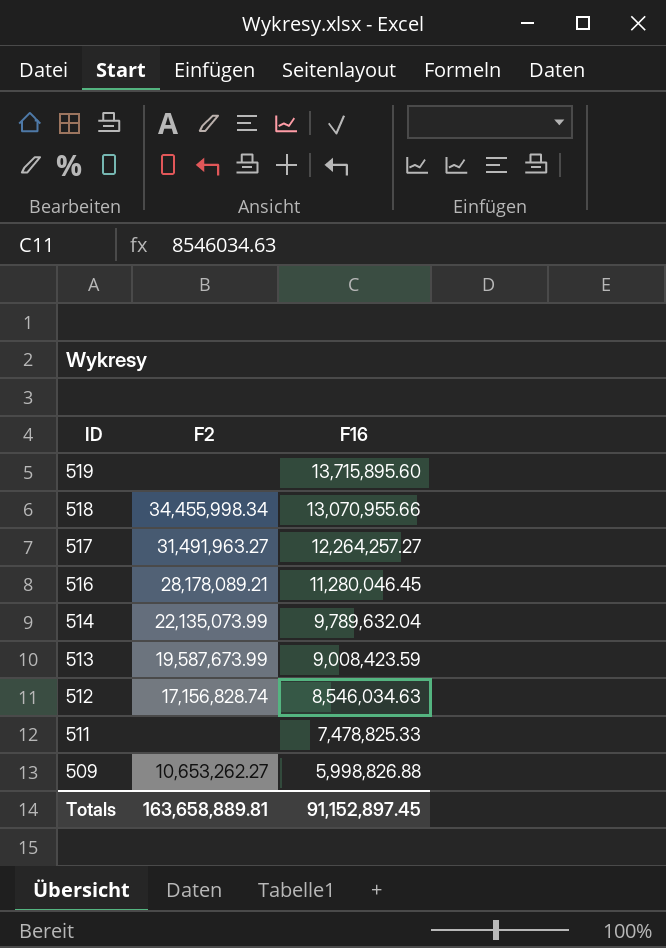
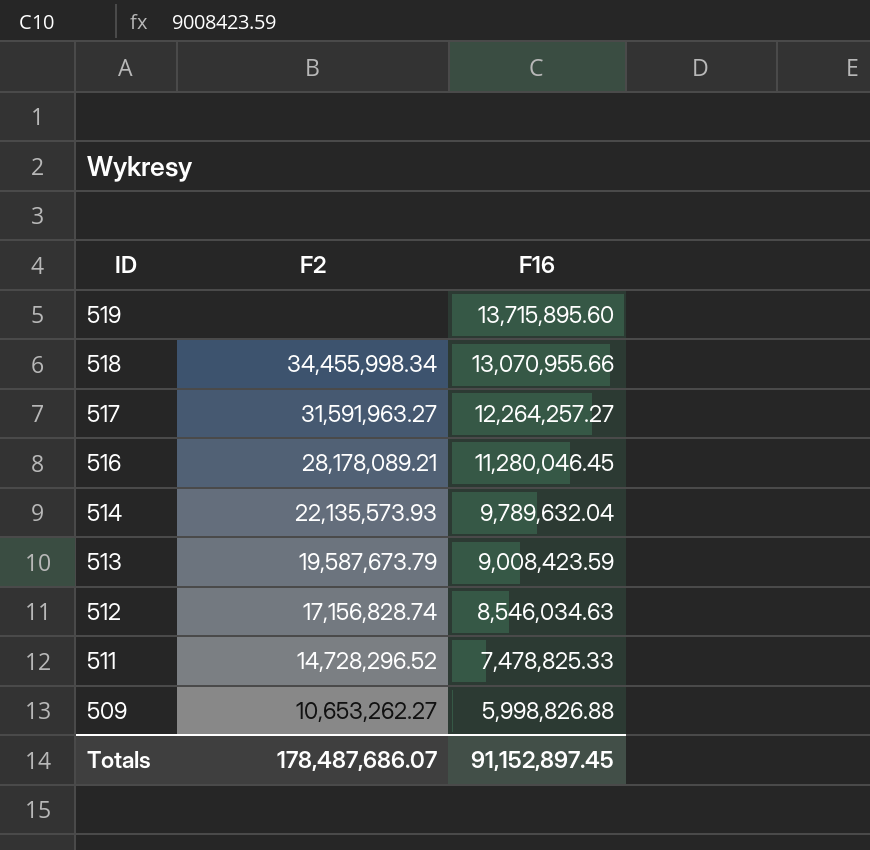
517 | F2: 31,491,963.27 -> 31,591,963.27
514 | F2: 22,135,073.99 -> 22,135,573.93
513 | F2: 19,587,673.99 -> 19,587,673.79
511 | F2: none -> 14,728,296.52
Totals | F2: 163,658,889.81 -> 178,487,686.07

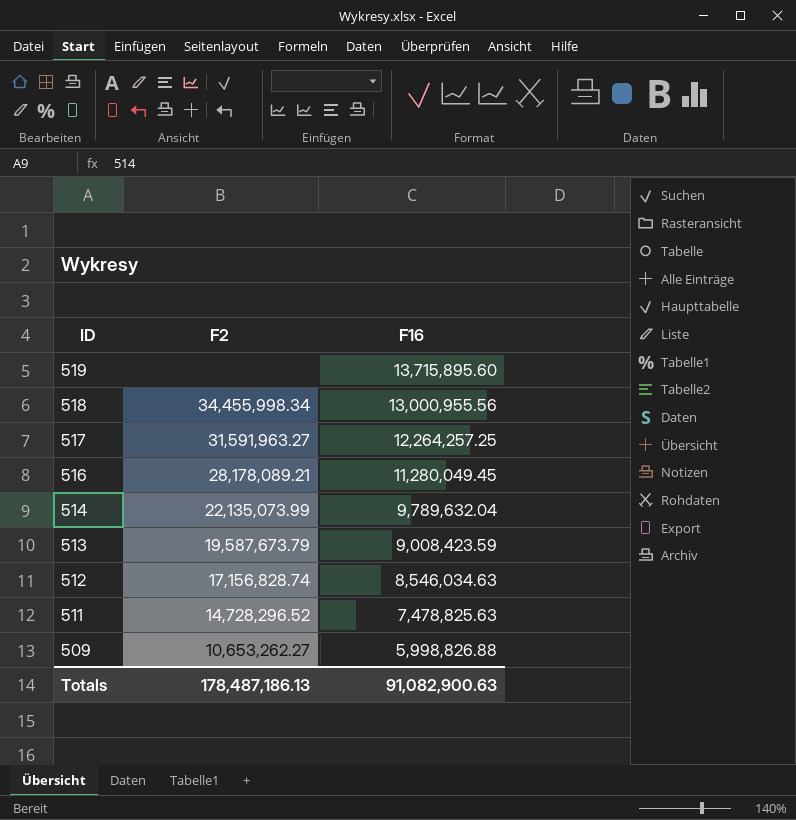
518 | F16: 13,070,955.66 -> 13,000,955.56
517 | F16: 12,264,257.27 -> 12,264,257.25
516 | F16: 11,280,046.45 -> 11,280,049.45
514 | F2: 22,135,573.93 -> 22,135,073.99
511 | F16: 7,478,825.33 -> 7,478,825.63
Totals | F2: 178,487,686.07 -> 178,487,186.13
Totals | F16: 91,152,897.45 -> 91,082,900.63

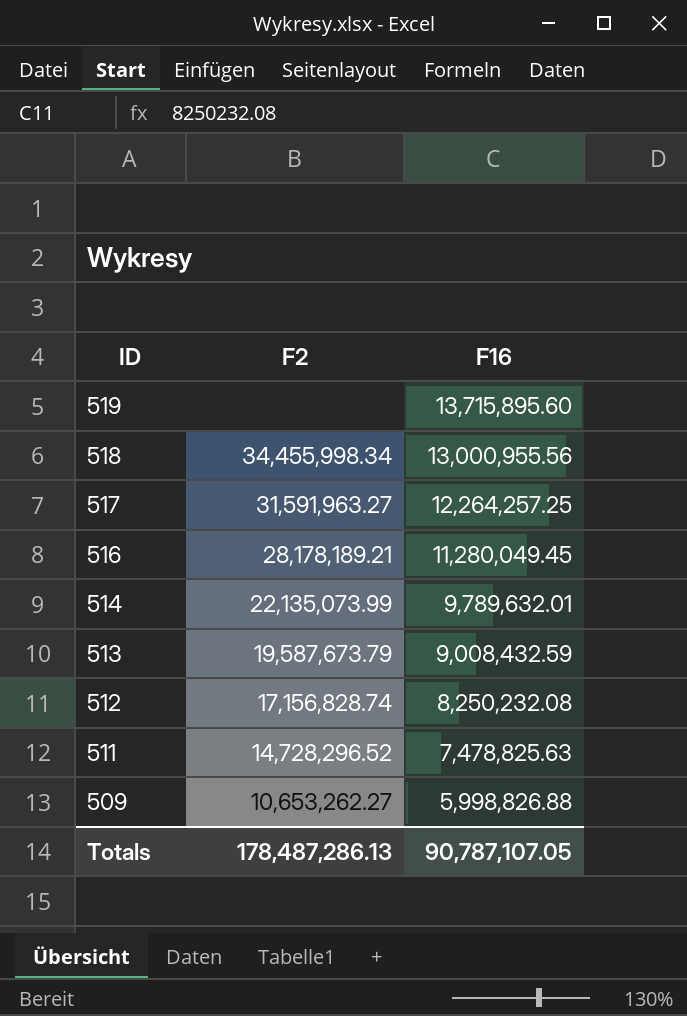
516 | F2: 28,178,089.21 -> 28,178,189.21
514 | F16: 9,789,632.04 -> 9,789,632.01
513 | F16: 9,008,423.59 -> 9,008,432.59
512 | F16: 8,546,034.63 -> 8,250,232.08
Totals | F2: 178,487,186.13 -> 178,487,286.13
Totals | F16: 91,082,900.63 -> 90,787,107.05

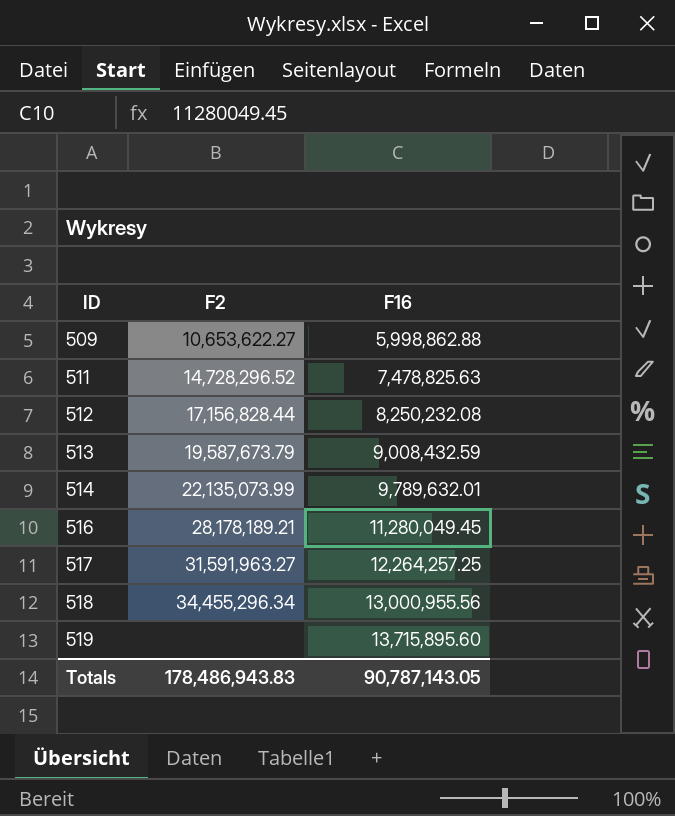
row order: ID descending -> ID ascending
509 | F2: 10,653,262.27 -> 10,653,622.27
509 | F16: 5,998,826.88 -> 5,998,862.88
512 | F2: 17,156,828.74 -> 17,156,828.44
518 | F2: 34,455,998.34 -> 34,455,296.34
Totals | F2: 178,487,286.13 -> 178,486,943.83
Totals | F16: 90,787,107.05 -> 90,787,143.05

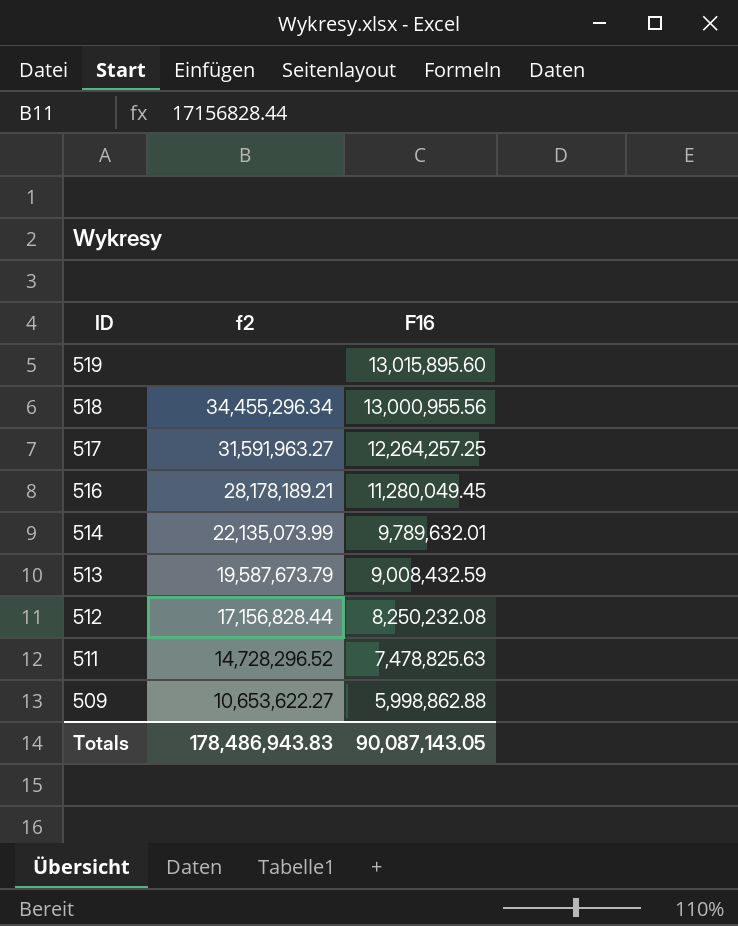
row order: ID ascending -> ID descending
column name: F2 -> f2
519 | F16: 13,715,895.60 -> 13,015,895.60
Totals | F16: 90,787,143.05 -> 90,087,143.05

